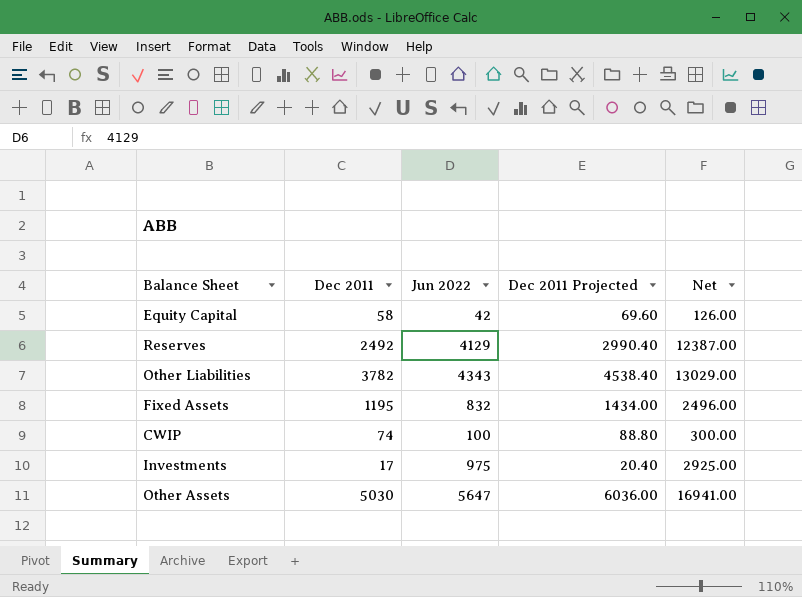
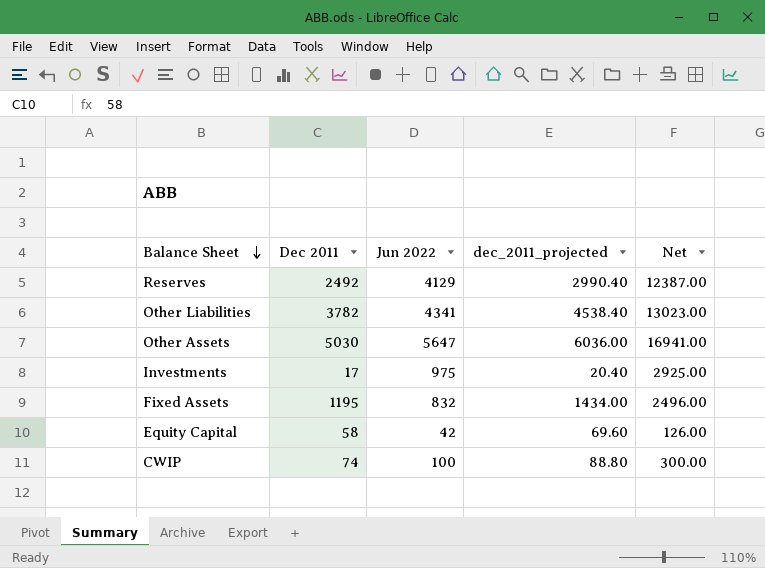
row order: none -> Balance Sheet descending
column name: Dec 2011 Projected -> dec_2011_projected
Other Liabilities | Jun 2022: 4343 -> 4341
Other Liabilities | Net: 13029.00 -> 13023.00

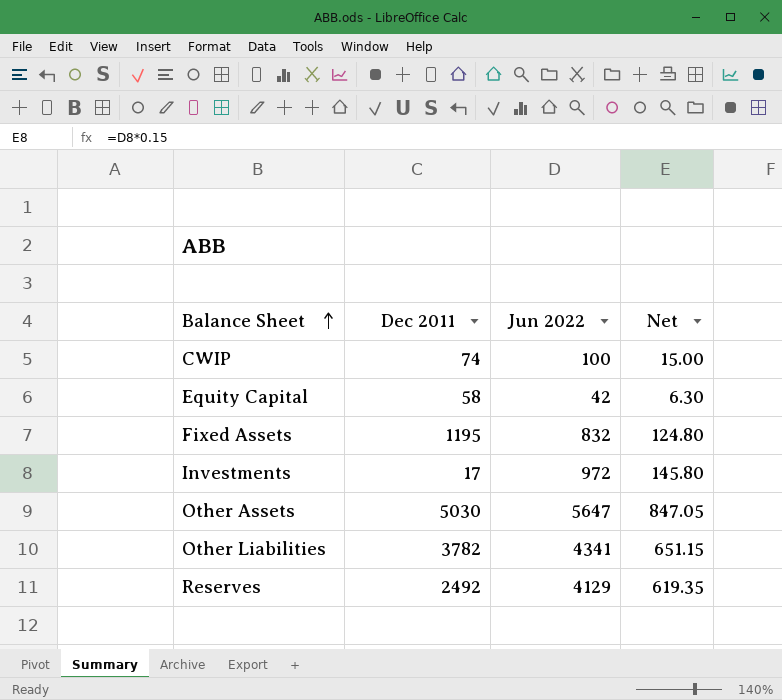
row order: Balance Sheet descending -> Balance Sheet ascending
column dec_2011_projected | formula: [Dec 2011] * 1.2 -> none
column Net | formula: [Jun 2022] * 3 -> [Jun 2022] * 0.15
Investments | Jun 2022: 975 -> 972

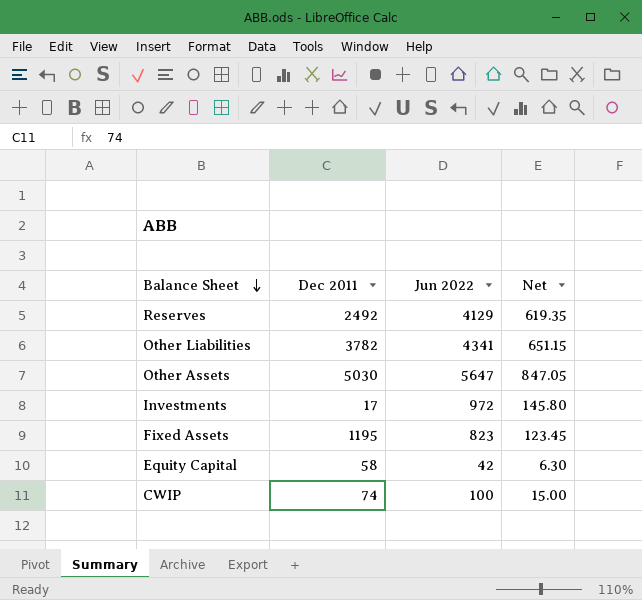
row order: Balance Sheet ascending -> Balance Sheet descending
Fixed Assets | Jun 2022: 832 -> 823
Fixed Assets | Net: 124.80 -> 123.45

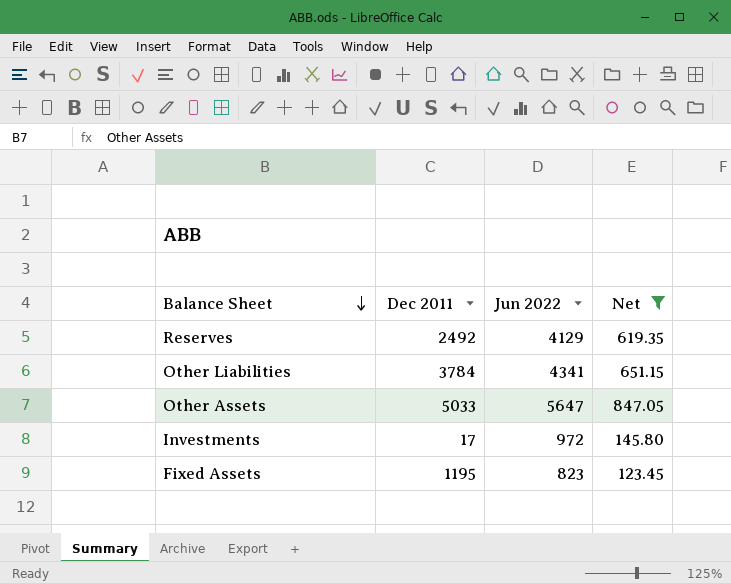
filter: none -> Net >= 123.45
Other Liabilities | Dec 2011: 3782 -> 3784
Other Assets | Dec 2011: 5030 -> 5033

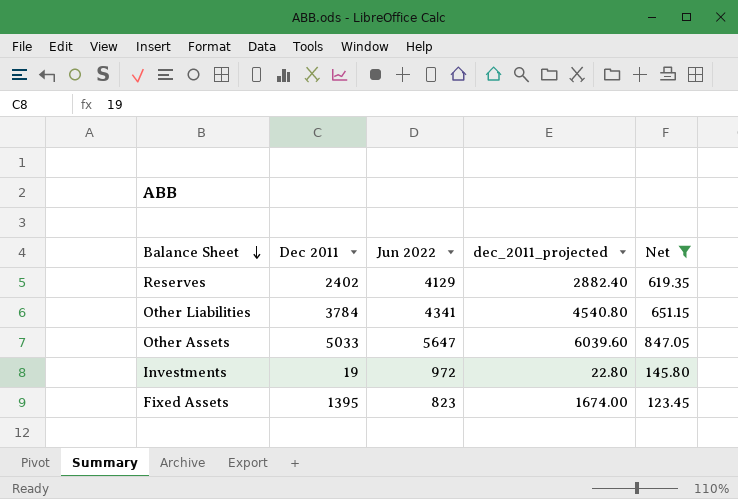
column dec_2011_projected | formula: none -> [Dec 2011] * 1.2
Reserves | Dec 2011: 2492 -> 2402
Investments | Dec 2011: 17 -> 19
Fixed Assets | Dec 2011: 1195 -> 1395

